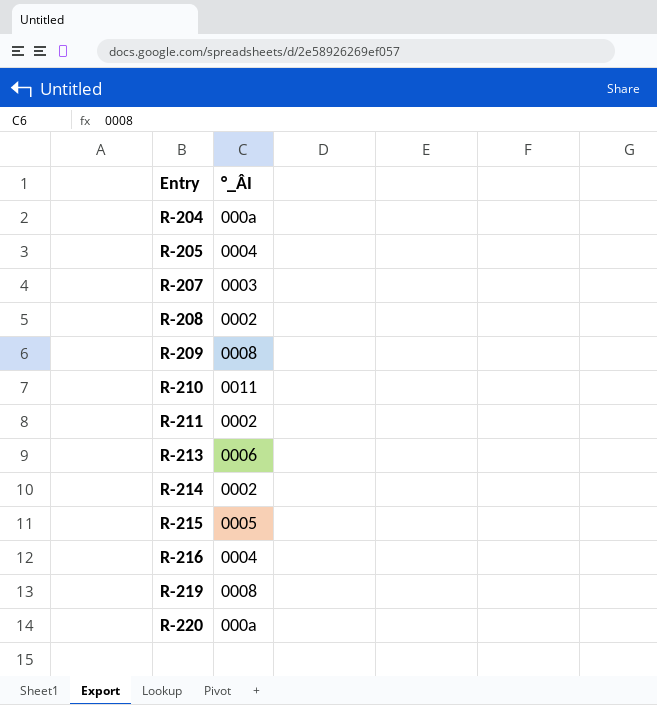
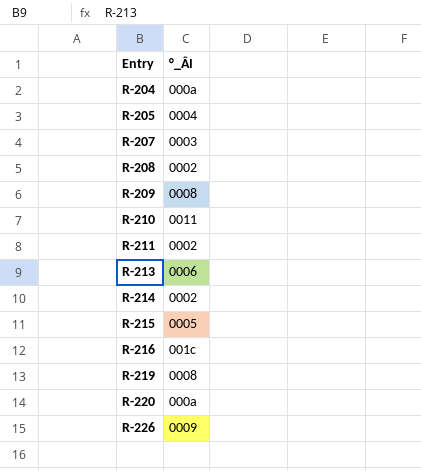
R-216 | °_ÂI: 0004 -> 001c
row R-226: none -> 0009

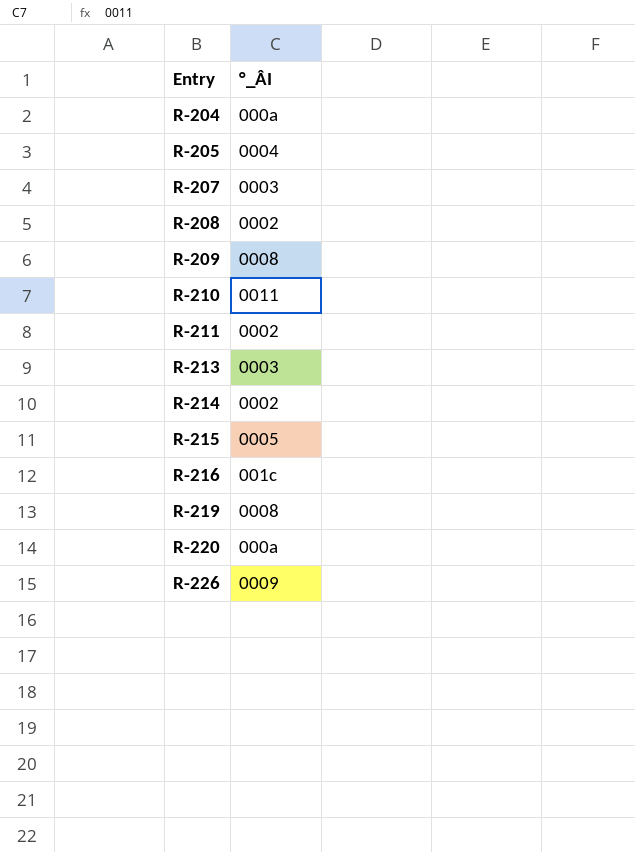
R-213 | °_ÂI: 0006 -> 0003

